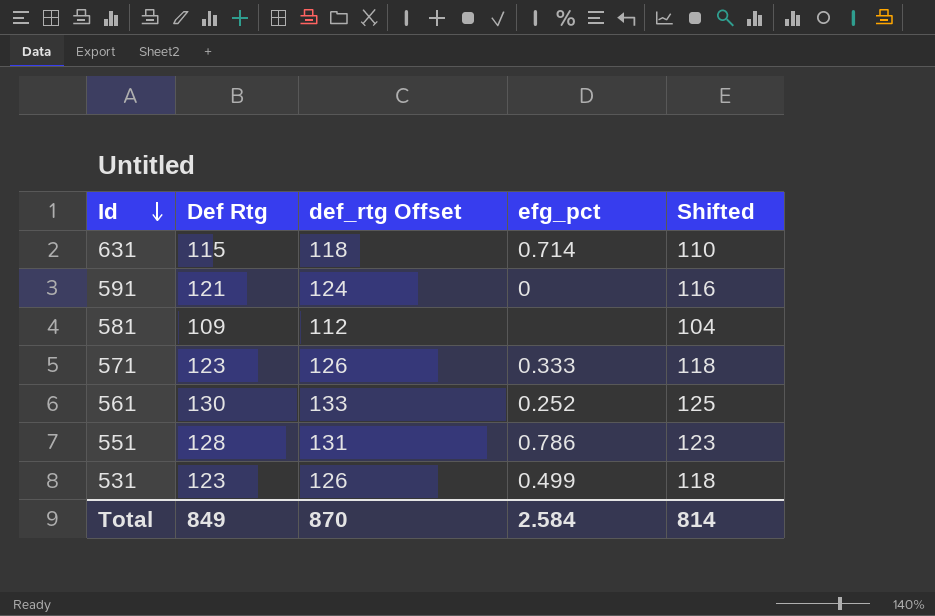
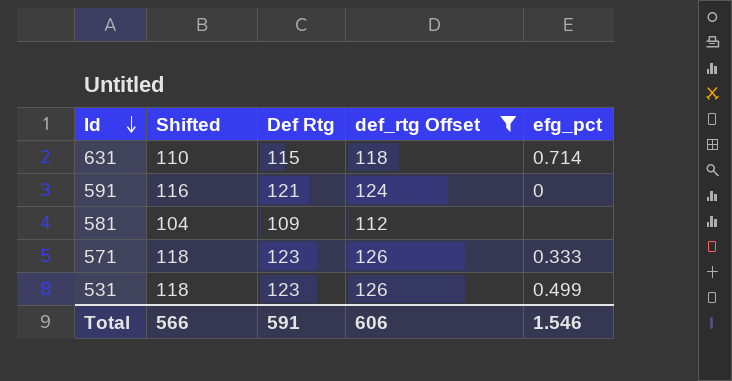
filter: none -> def_rtg Offset <= 126
column Shifted | position: 5 -> 2
Total | Shifted: 814 -> 566
Total | Def Rtg: 849 -> 591
Total | def_rtg Offset: 870 -> 606
Total | efg_pct: 2.584 -> 1.546

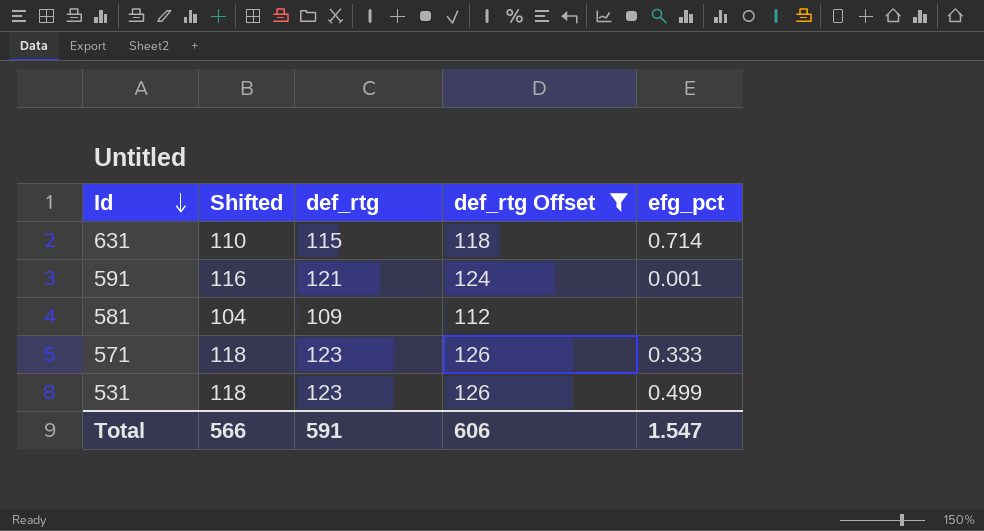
column name: Def Rtg -> def_rtg
591 | efg_pct: 0 -> 0.001
Total | efg_pct: 1.546 -> 1.547

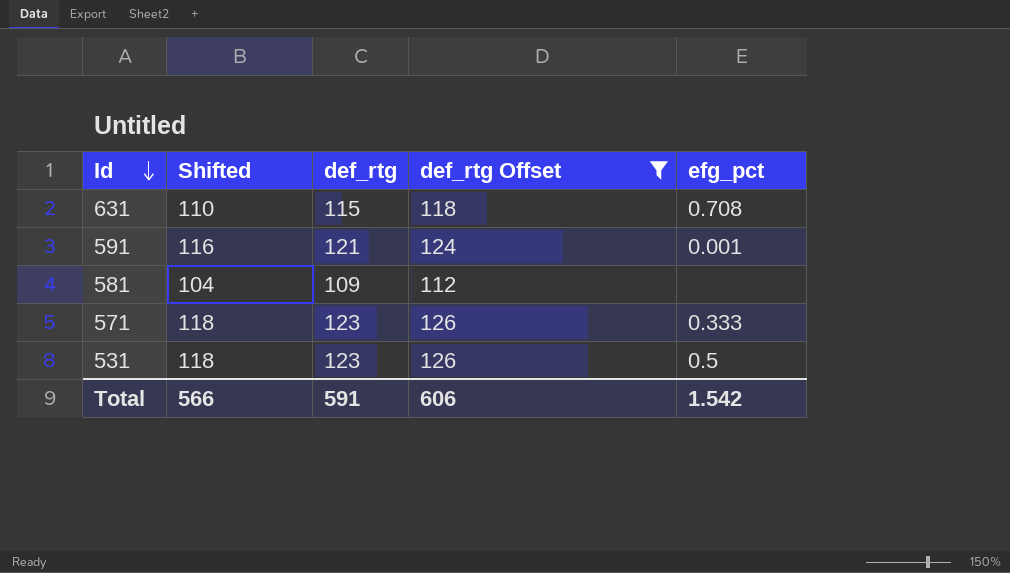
631 | efg_pct: 0.714 -> 0.708
531 | efg_pct: 0.499 -> 0.5
Total | efg_pct: 1.547 -> 1.542

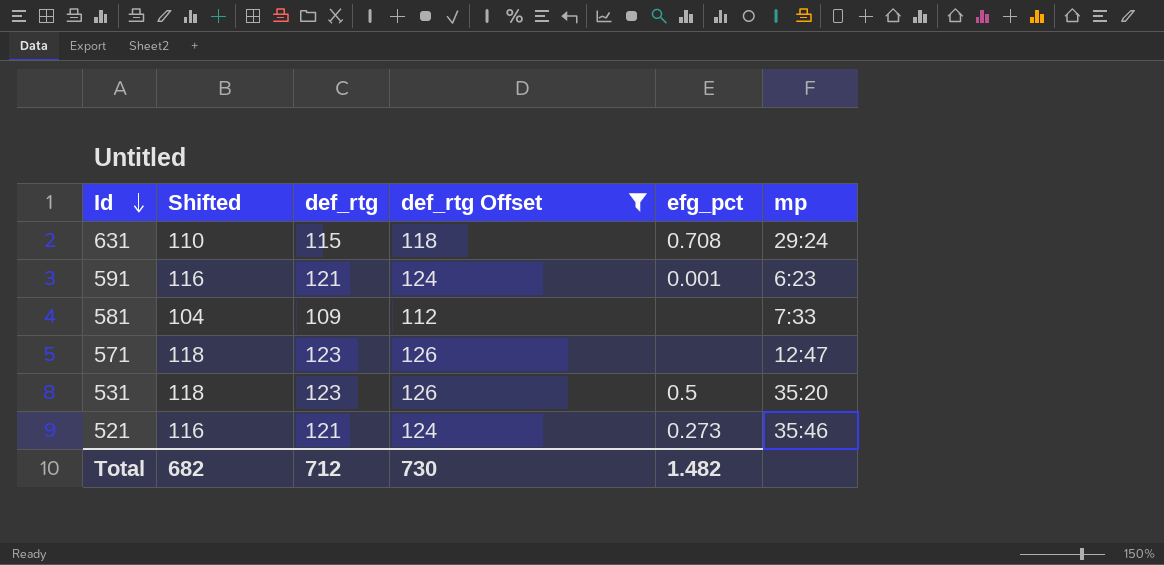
column mp | position: none -> 6
571 | efg_pct: 0.333 -> none
row 521: none -> 116 | 121 | 124 | 0.273 | 35:46
Total | Shifted: 566 -> 682
Total | def_rtg: 591 -> 712
Total | def_rtg Offset: 606 -> 730
Total | efg_pct: 1.542 -> 1.482

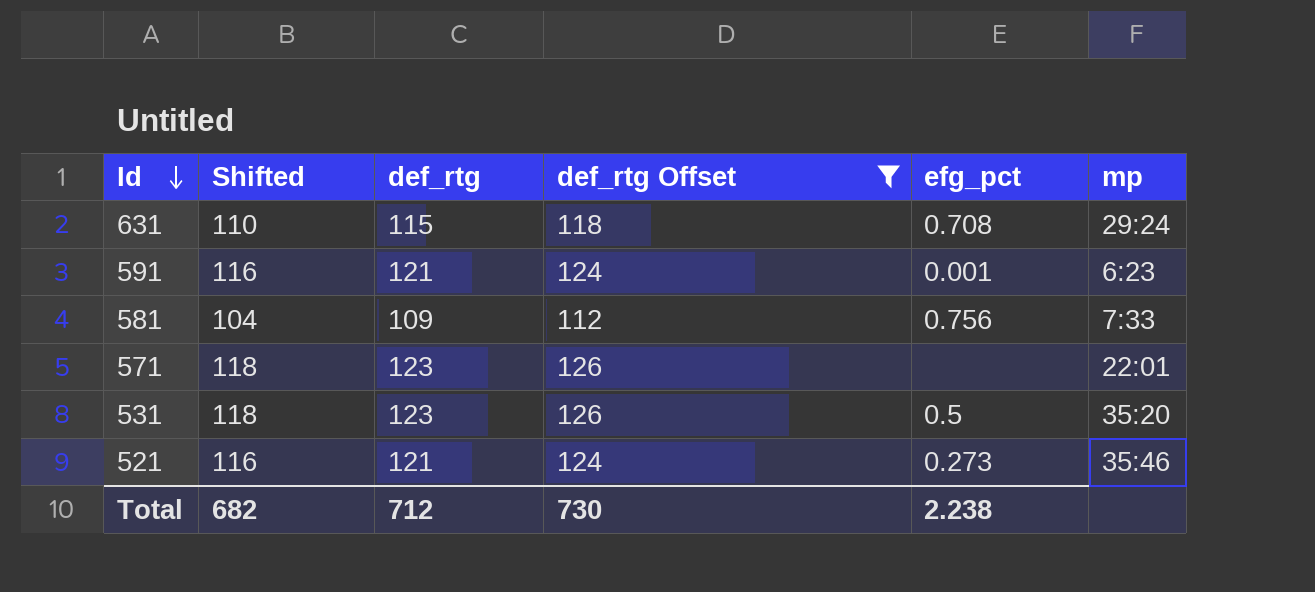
581 | efg_pct: none -> 0.756
571 | mp: 12:47 -> 22:01
Total | efg_pct: 1.482 -> 2.238

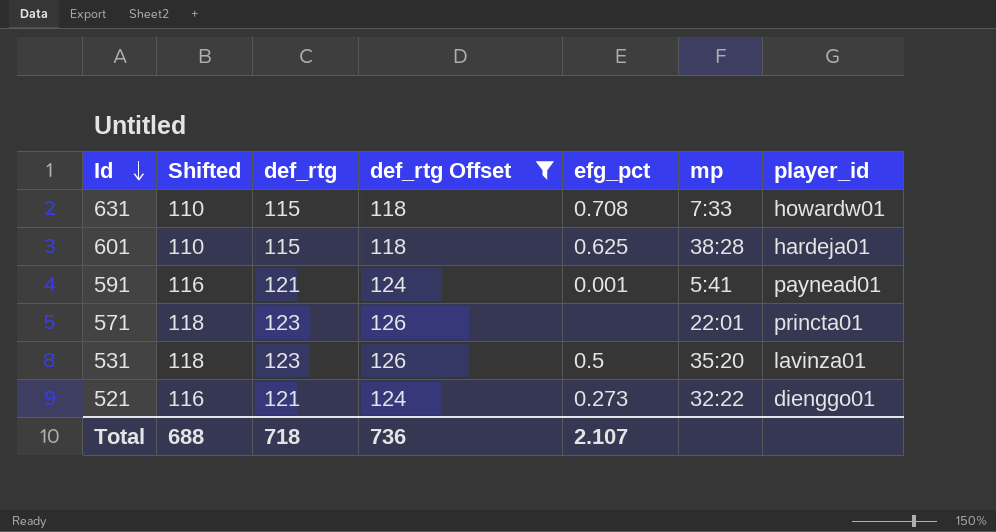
column player_id | position: none -> 7
row 581: 104 | 109 | 112 | 0.756 | 7:33 -> none
631 | mp: 29:24 -> 7:33
row 601: none -> 110 | 115 | 118 | 0.625 | 38:28 | hardeja01
591 | mp: 6:23 -> 5:41
521 | mp: 35:46 -> 32:22
Total | Shifted: 682 -> 688
Total | def_rtg: 712 -> 718
Total | def_rtg Offset: 730 -> 736
Total | efg_pct: 2.238 -> 2.107

